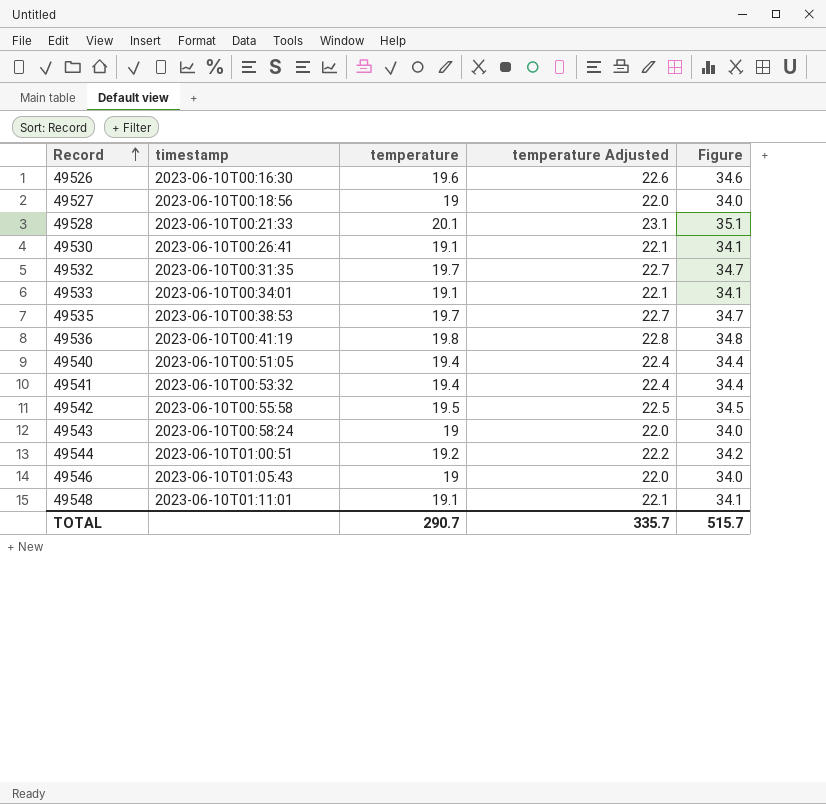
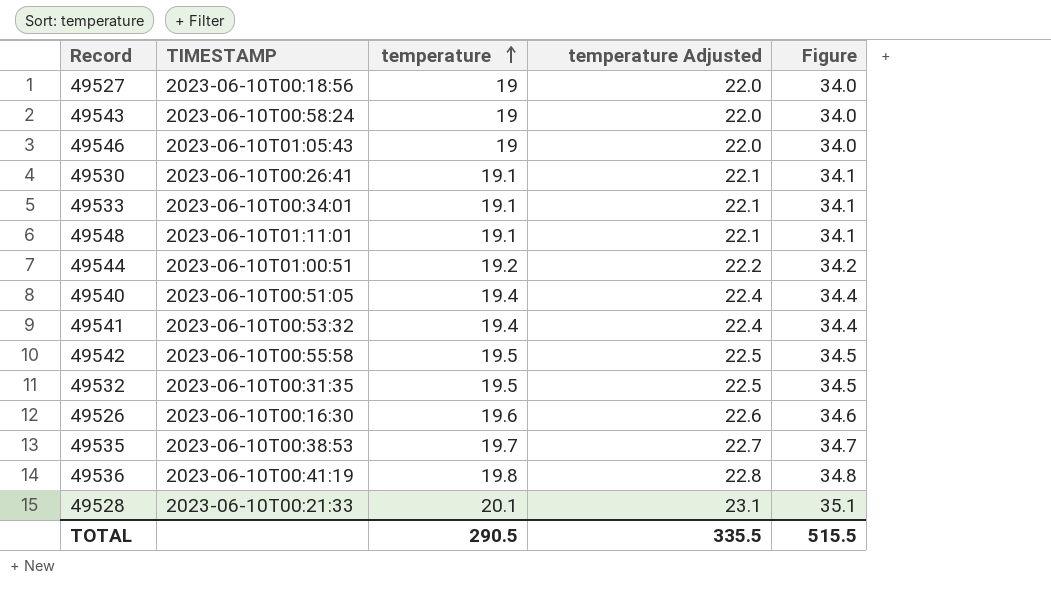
row order: Record ascending -> temperature ascending
column name: timestamp -> TIMESTAMP
49532 | temperature: 19.7 -> 19.5
49532 | temperature Adjusted: 22.7 -> 22.5
49532 | Figure: 34.7 -> 34.5
TOTAL | temperature: 290.7 -> 290.5
TOTAL | temperature Adjusted: 335.7 -> 335.5
TOTAL | Figure: 515.7 -> 515.5

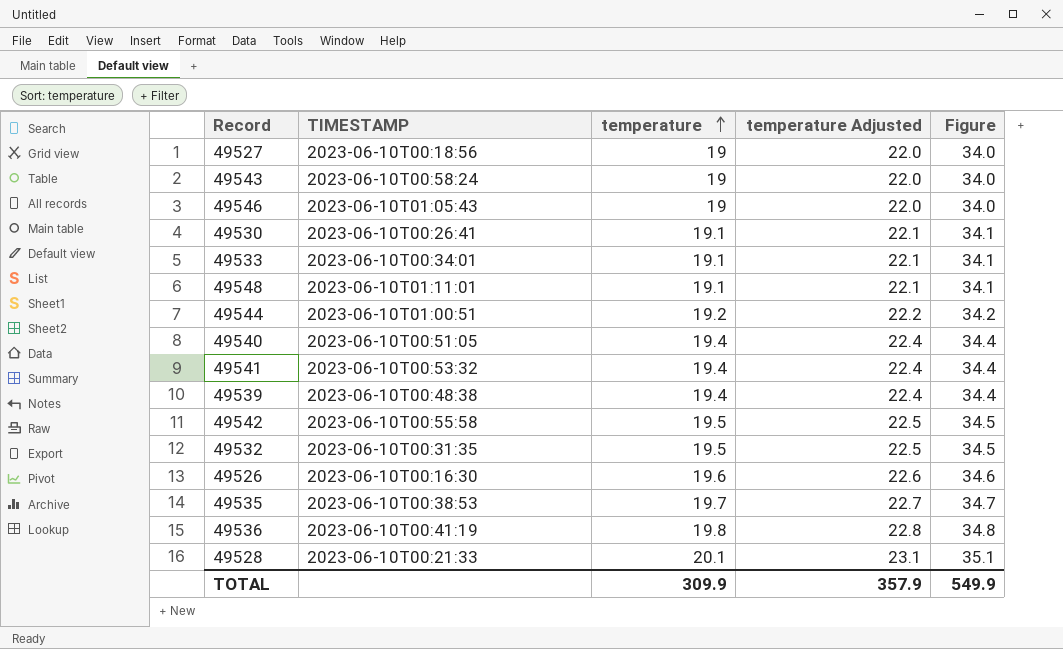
row 49539: none -> 2023-06-10T00:48:38 | 19.4 | 22.4 | 34.4
TOTAL | temperature: 290.5 -> 309.9
TOTAL | temperature Adjusted: 335.5 -> 357.9
TOTAL | Figure: 515.5 -> 549.9

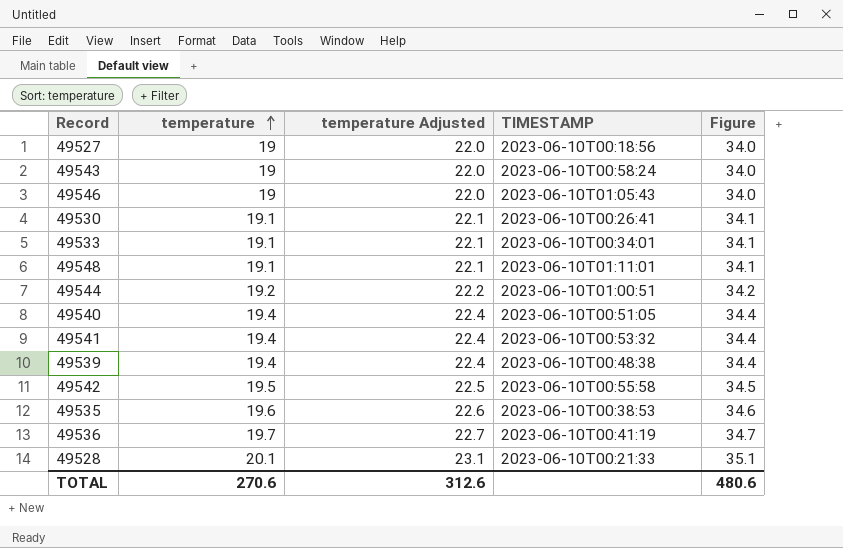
column TIMESTAMP | position: 2 -> 4
row 49532: 2023-06-10T00:31:35 | 19.5 | 22.5 | 34.5 -> none
row 49526: 2023-06-10T00:16:30 | 19.6 | 22.6 | 34.6 -> none
49535 | temperature: 19.7 -> 19.6
49535 | temperature Adjusted: 22.7 -> 22.6
49535 | Figure: 34.7 -> 34.6
49536 | temperature: 19.8 -> 19.7
49536 | temperature Adjusted: 22.8 -> 22.7
49536 | Figure: 34.8 -> 34.7
TOTAL | temperature: 309.9 -> 270.6
TOTAL | temperature Adjusted: 357.9 -> 312.6
TOTAL | Figure: 549.9 -> 480.6

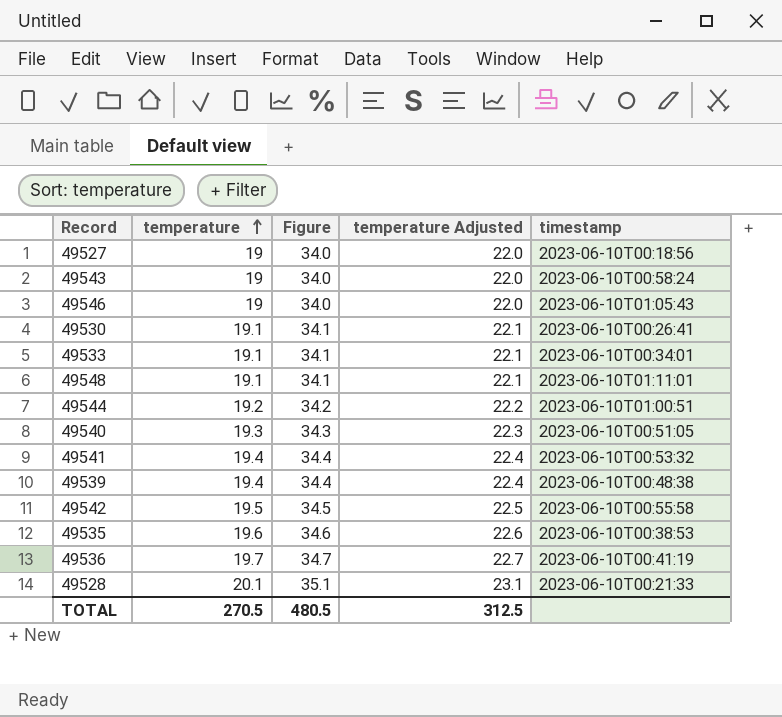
column Figure | position: 5 -> 3
column name: TIMESTAMP -> timestamp
49540 | temperature: 19.4 -> 19.3
49540 | Figure: 34.4 -> 34.3
49540 | temperature Adjusted: 22.4 -> 22.3
TOTAL | temperature: 270.6 -> 270.5
TOTAL | Figure: 480.6 -> 480.5
TOTAL | temperature Adjusted: 312.6 -> 312.5

